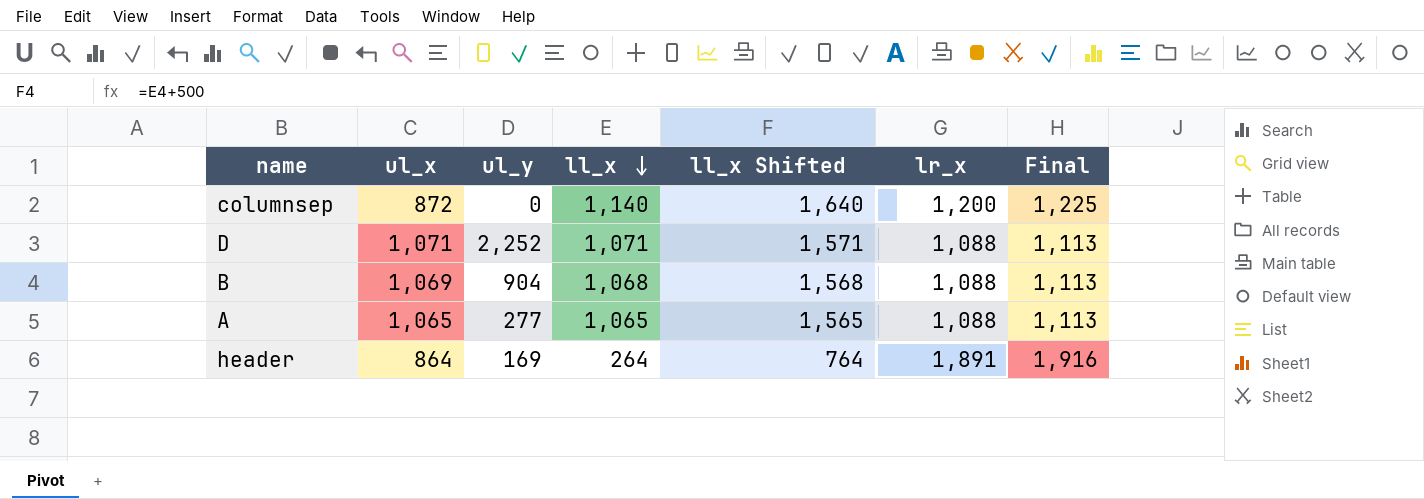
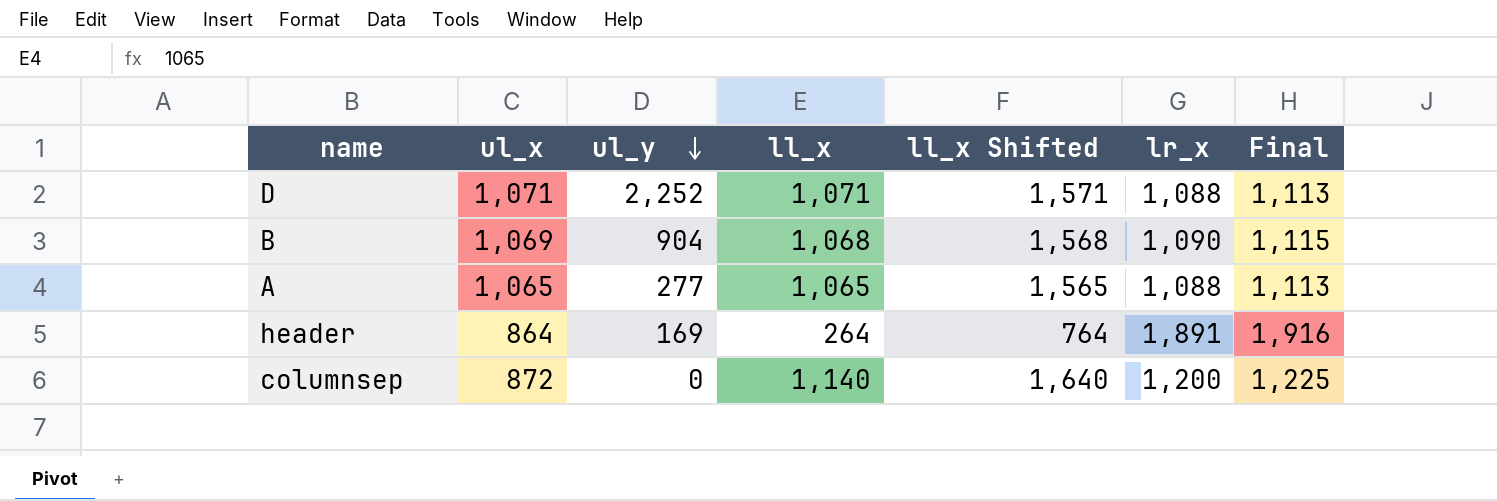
row order: ll_x descending -> ul_y descending
B | lr_x: 1,088 -> 1,090
B | Final: 1,113 -> 1,115

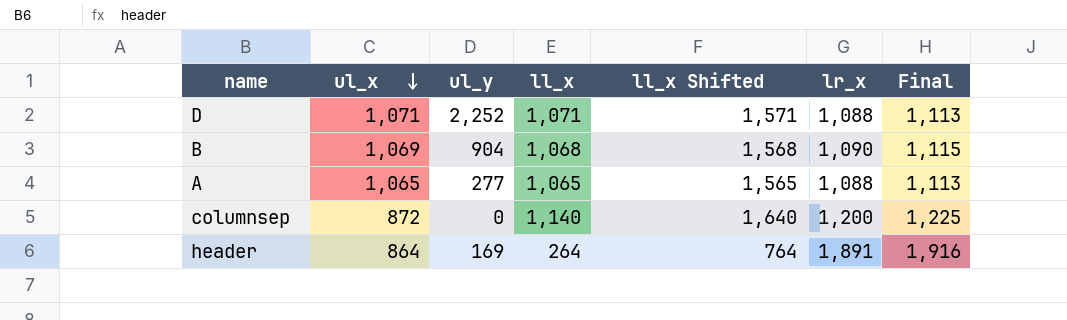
row order: ul_y descending -> ul_x descending

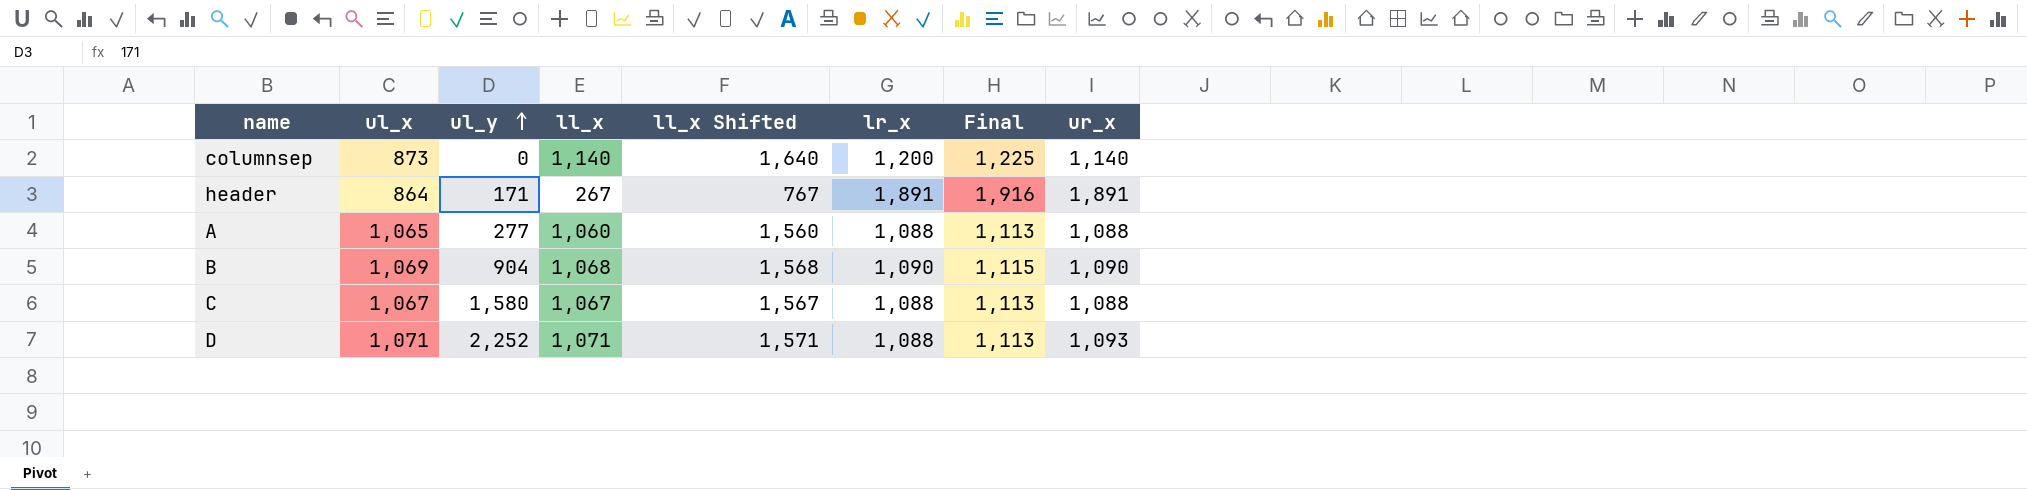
row order: ul_x descending -> ul_y ascending
column ur_x | position: none -> 8
columnsep | ul_x: 872 -> 873
header | ul_y: 169 -> 171
header | ll_x: 264 -> 267
header | ll_x Shifted: 764 -> 767
A | ll_x: 1,065 -> 1,060
A | ll_x Shifted: 1,565 -> 1,560
row C: none -> 1,067 | 1,580 | 1,067 | 1,567 | 1,088 | 1,113 | 1,088

